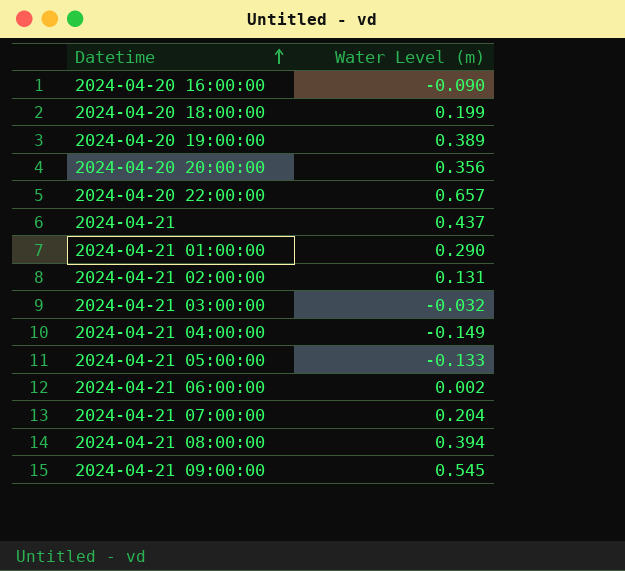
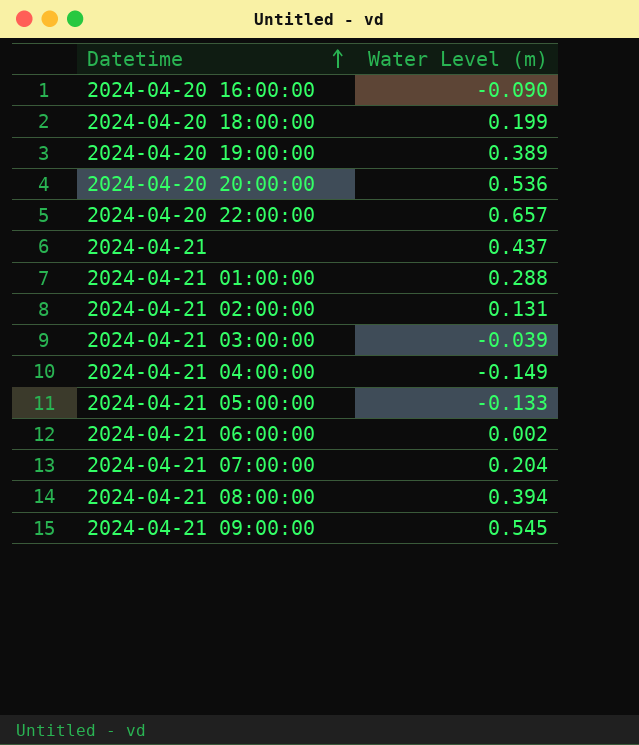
2024-04-20 20:00:00 | Water Level (m): 0.356 -> 0.536
2024-04-21 01:00:00 | Water Level (m): 0.290 -> 0.288
2024-04-21 03:00:00 | Water Level (m): -0.032 -> -0.039

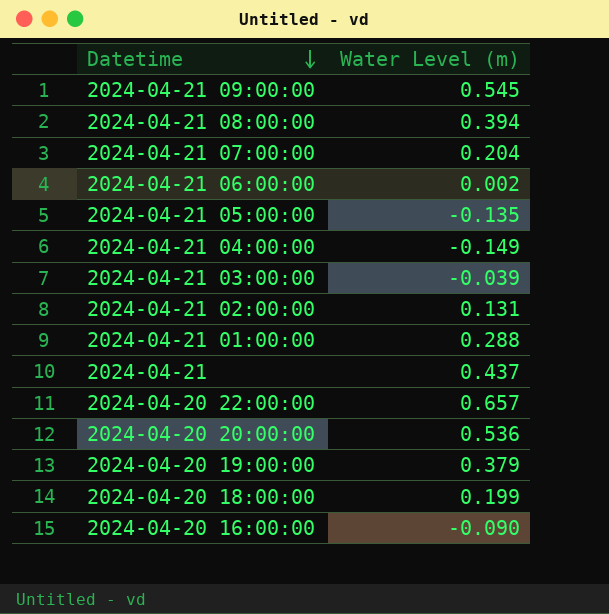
row order: Datetime ascending -> Datetime descending
2024-04-21 05:00:00 | Water Level (m): -0.133 -> -0.135
2024-04-20 19:00:00 | Water Level (m): 0.389 -> 0.379

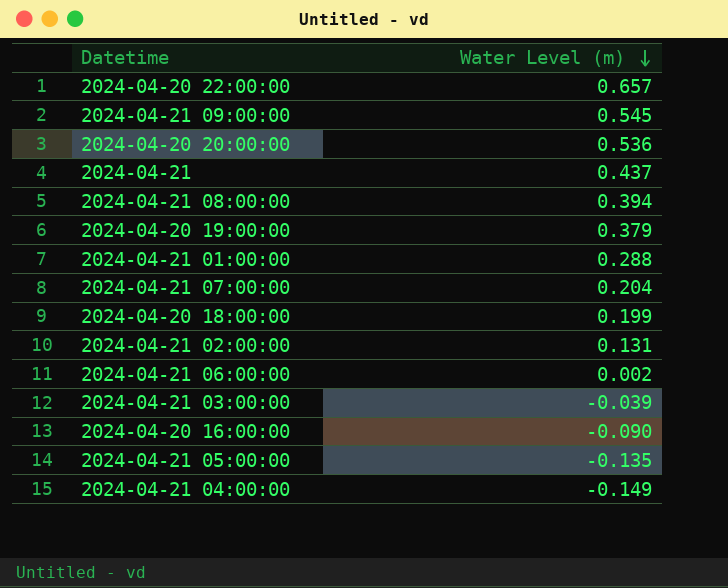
row order: Datetime descending -> Water Level (m) descending

